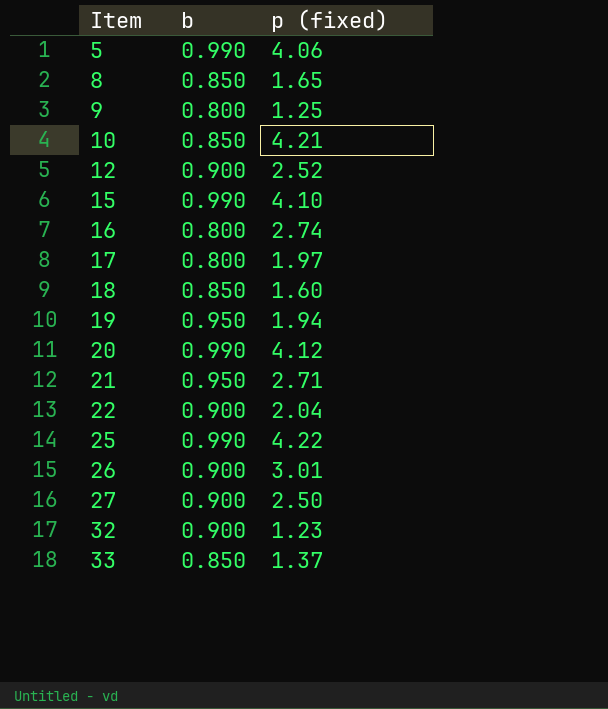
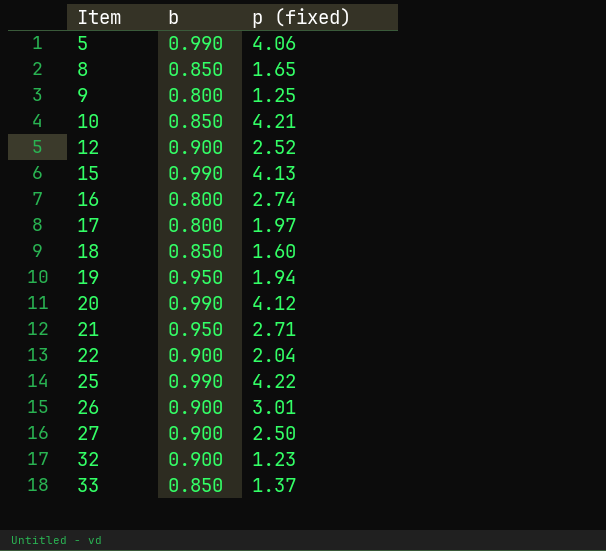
15 | p (fixed): 4.10 -> 4.13

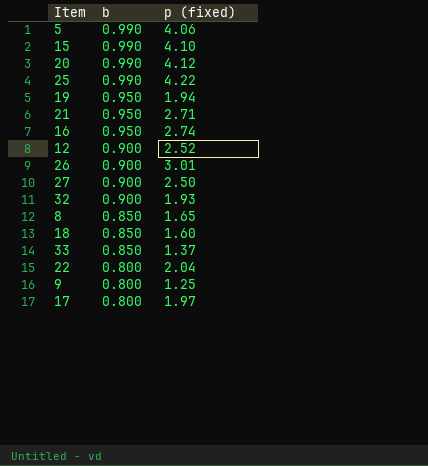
row order: Item ascending -> b descending
row 10: 0.850 | 4.21 -> none
15 | p (fixed): 4.13 -> 4.10
16 | b: 0.800 -> 0.950
32 | p (fixed): 1.23 -> 1.93
22 | b: 0.900 -> 0.800

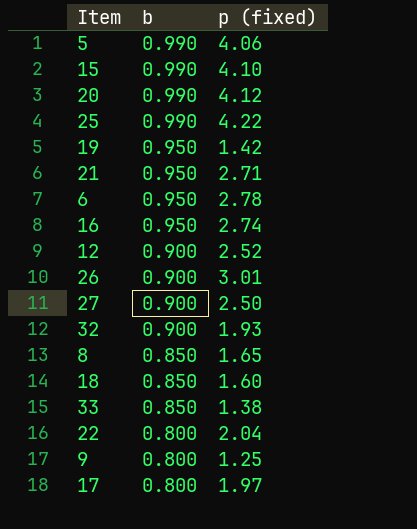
19 | p (fixed): 1.94 -> 1.42
row 6: none -> 0.950 | 2.78
33 | p (fixed): 1.37 -> 1.38

